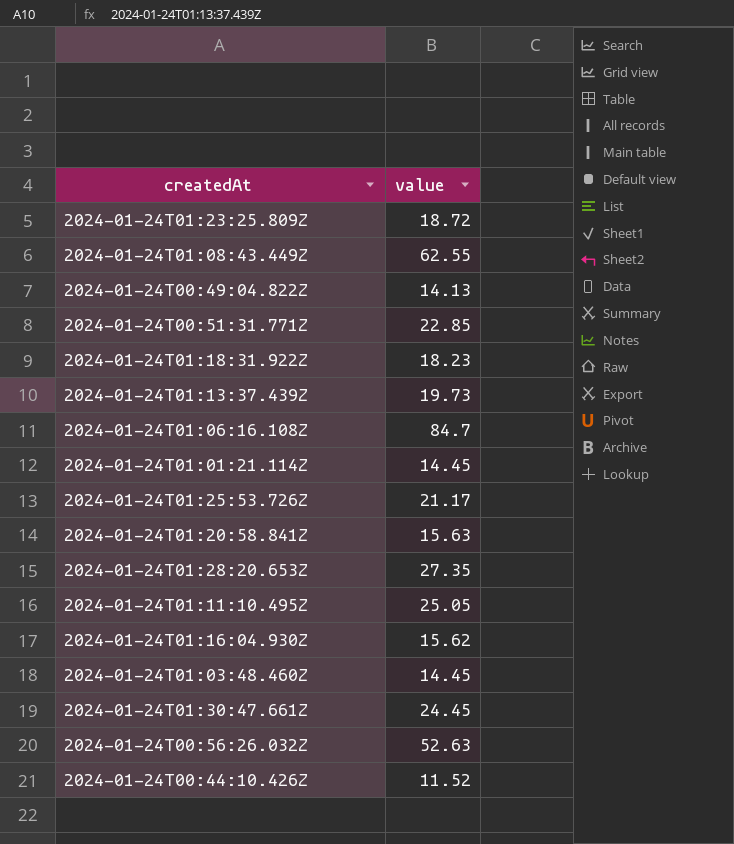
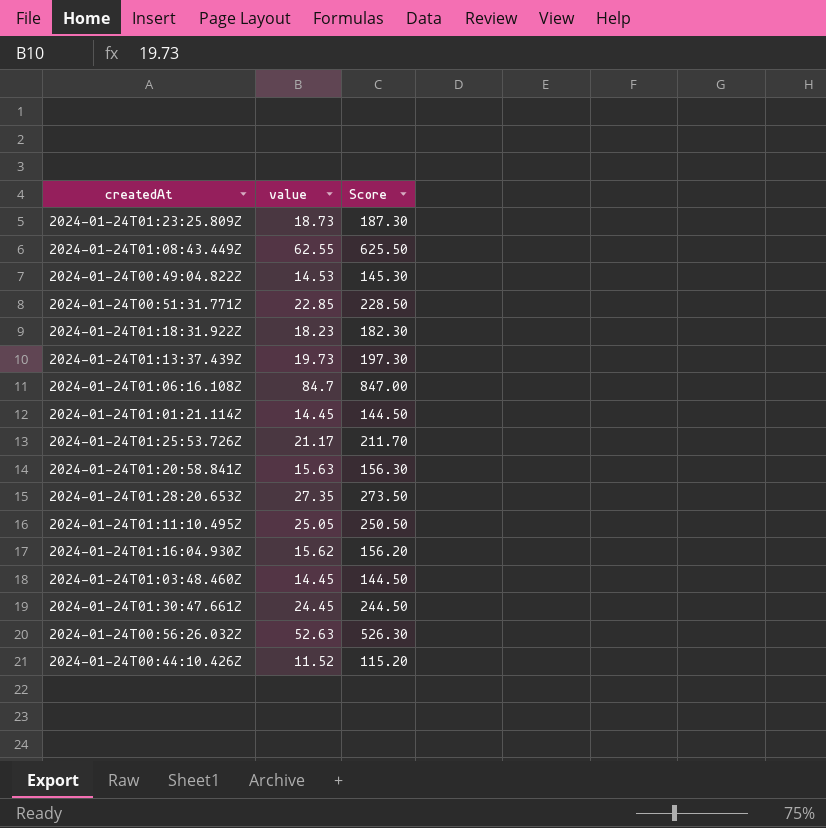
column Score | formula: none -> [value] * 10
2024-01-24T01:23:25.809Z | value: 18.72 -> 18.73
2024-01-24T00:49:04.822Z | value: 14.13 -> 14.53

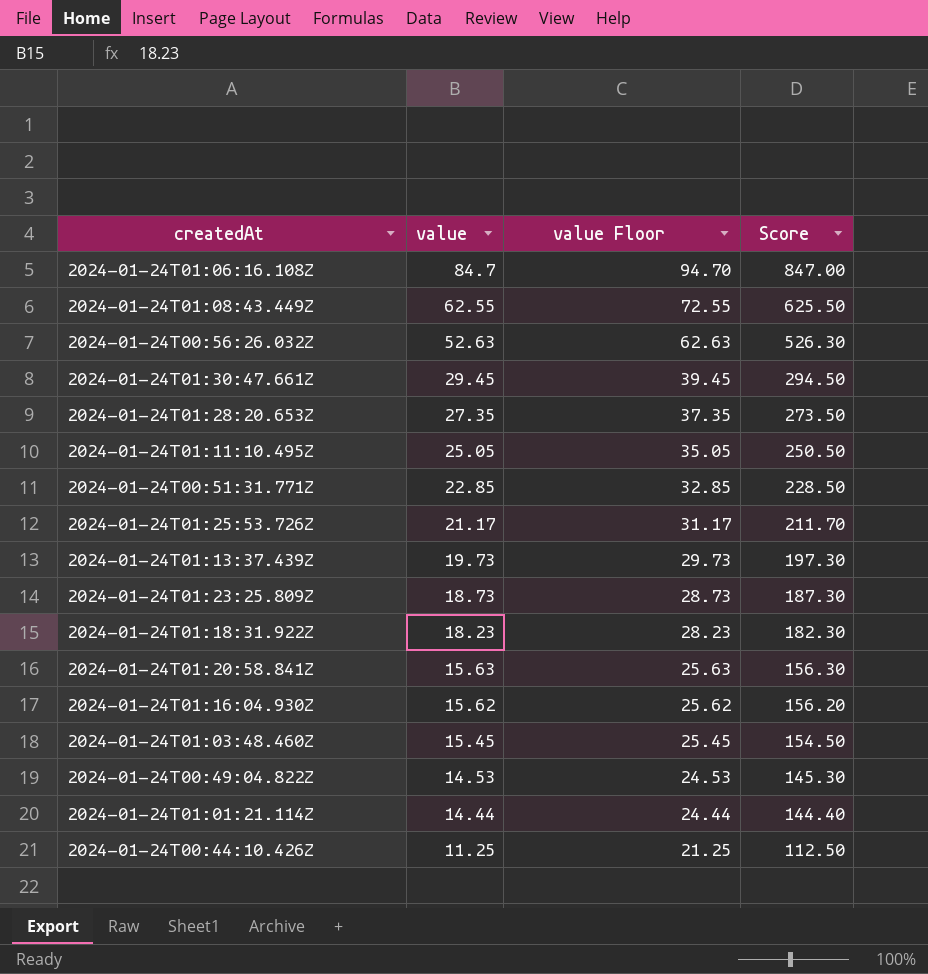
row order: none -> value descending
column value Floor | formula: none -> [value] + 10
2024-01-24T01:30:47.661Z | value: 24.45 -> 29.45
2024-01-24T01:30:47.661Z | Score: 244.50 -> 294.50
2024-01-24T01:03:48.460Z | value: 14.45 -> 15.45
2024-01-24T01:03:48.460Z | Score: 144.50 -> 154.50
2024-01-24T01:01:21.114Z | value: 14.45 -> 14.44
2024-01-24T01:01:21.114Z | Score: 144.50 -> 144.40
2024-01-24T00:44:10.426Z | value: 11.52 -> 11.25
2024-01-24T00:44:10.426Z | Score: 115.20 -> 112.50

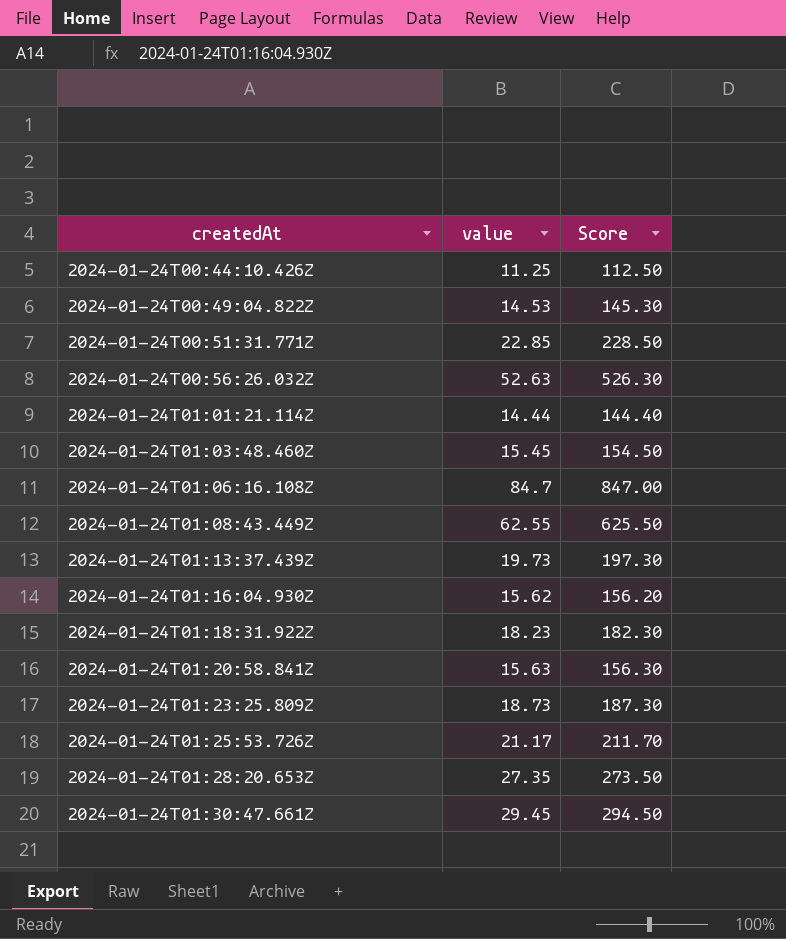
row order: value descending -> createdAt ascending
column value Floor | formula: [value] + 10 -> none
row 2024-01-24T01:11:10.495Z: 25.05 | 35.05 | 250.50 -> none

